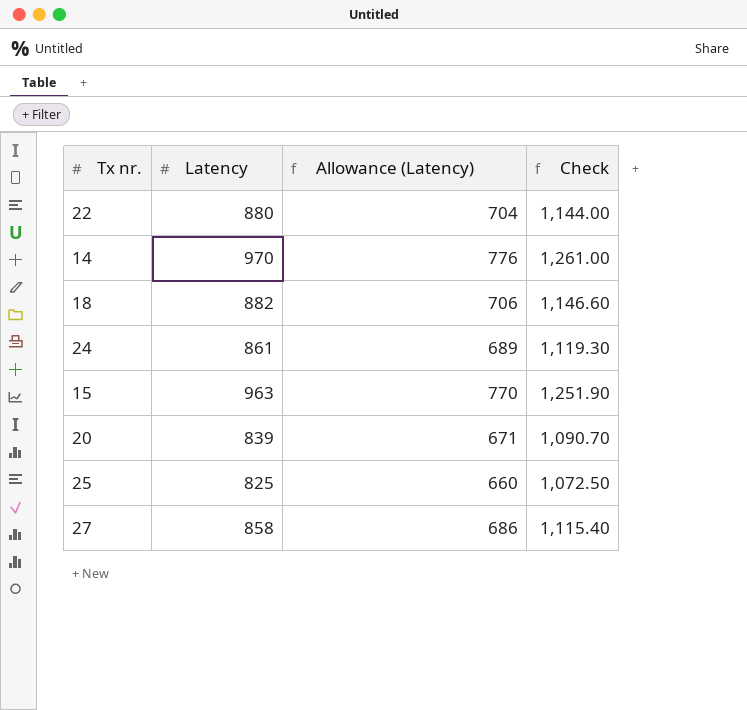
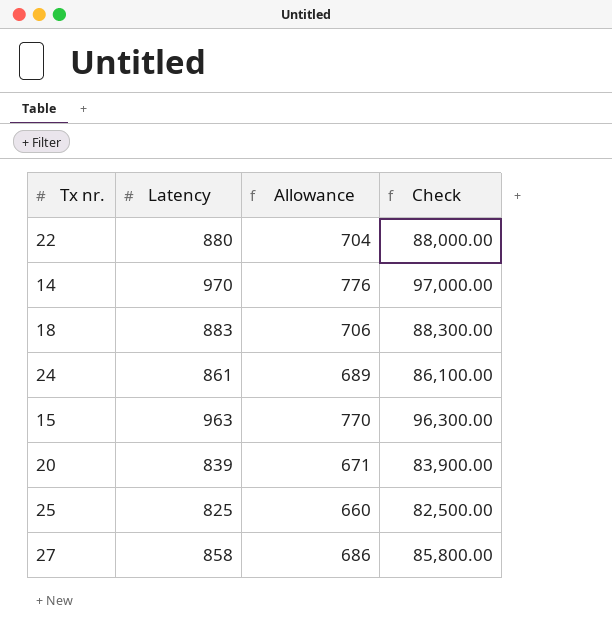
column name: Allowance (Latency) -> Allowance
column Check | formula: [Latency] * 1.3 -> [Latency] * 100
18 | Latency: 882 -> 883

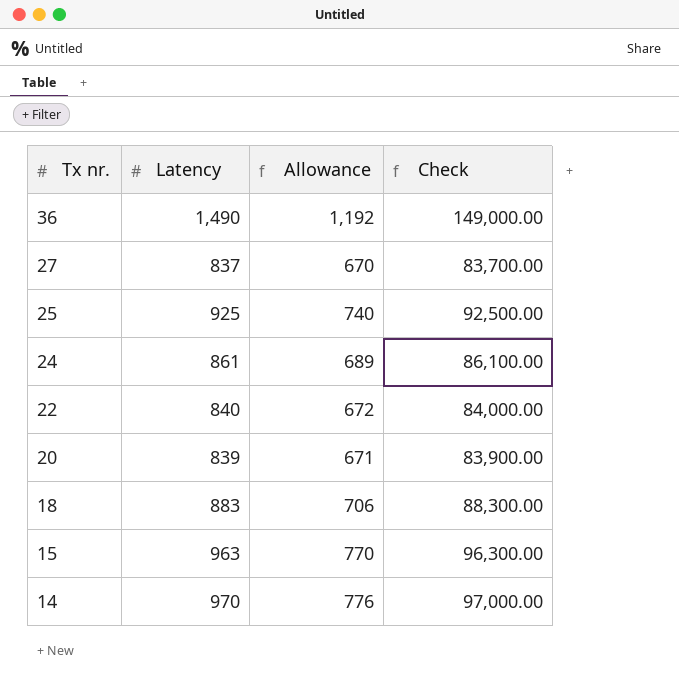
row order: none -> Tx nr. descending
row 36: none -> 1,490 | 1,192 | 149,000.00
27 | Latency: 858 -> 837
27 | Allowance: 686 -> 670
27 | Check: 85,800.00 -> 83,700.00
25 | Latency: 825 -> 925
25 | Allowance: 660 -> 740
25 | Check: 82,500.00 -> 92,500.00
22 | Latency: 880 -> 840
22 | Allowance: 704 -> 672
22 | Check: 88,000.00 -> 84,000.00

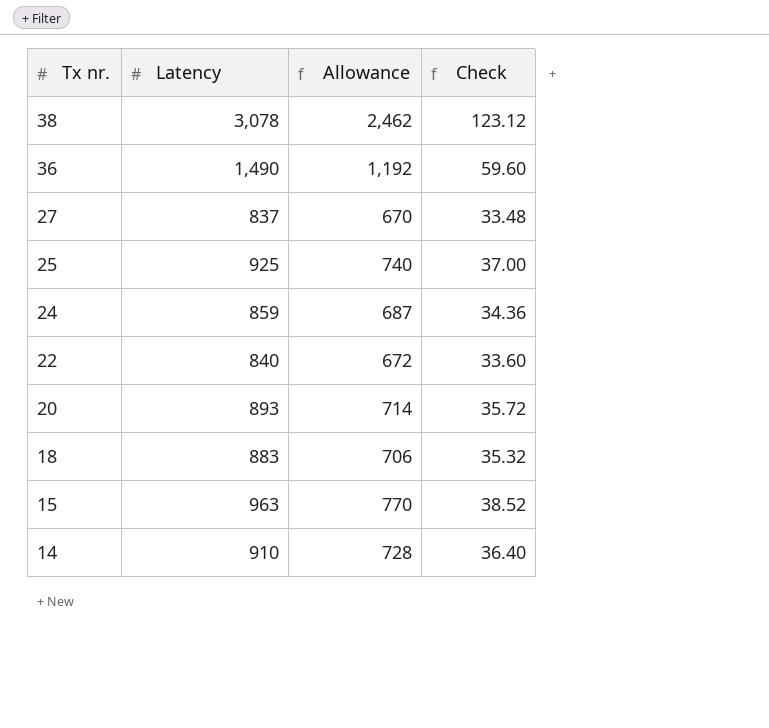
column Check | formula: [Latency] * 100 -> [Latency] * 0.04
row 38: none -> 3,078 | 2,462 | 123.12
24 | Latency: 861 -> 859
24 | Allowance: 689 -> 687
20 | Latency: 839 -> 893
20 | Allowance: 671 -> 714
14 | Latency: 970 -> 910
14 | Allowance: 776 -> 728

